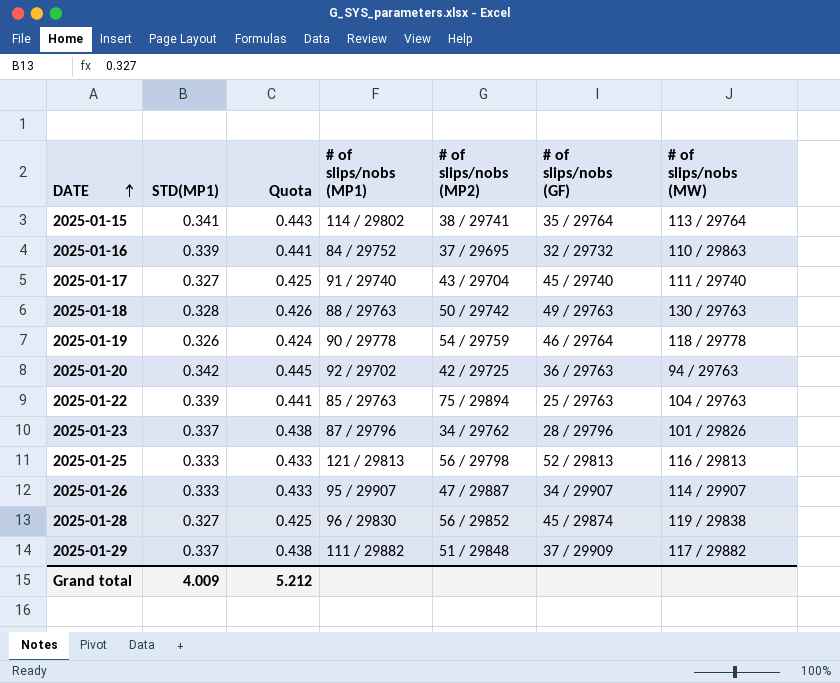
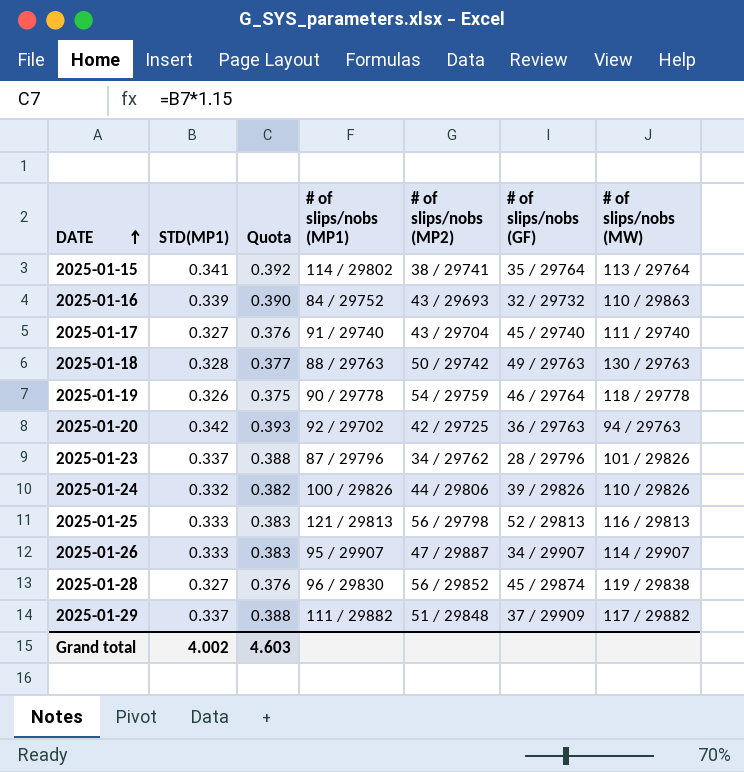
column Quota | formula: [STD(MP1)] * 1.3 -> [STD(MP1)] * 1.15
row 2025-01-22: 0.339 | 0.441 | 85 / 29763 | 75 / 29894 | 25 / 29763 | 104 / 29763 -> none
2025-01-16 | # of slips/nobs (MP2): 37 / 29695 -> 43 / 29693
row 2025-01-24: none -> 0.332 | 0.382 | 100 / 29826 | 44 / 29806 | 39 / 29826 | 110 / 29826
Grand total | STD(MP1): 4.009 -> 4.002
Grand total | Quota: 5.212 -> 4.603

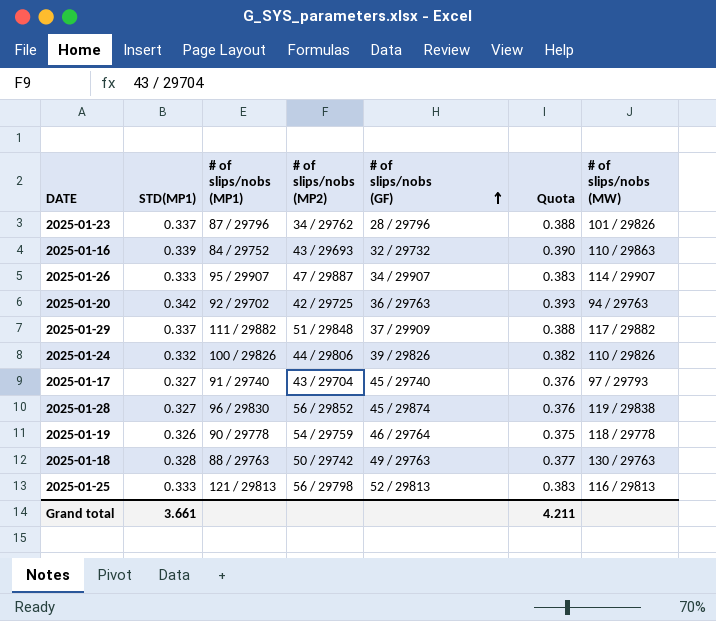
row order: DATE ascending -> # of slips/nobs (GF) ascending
column Quota | position: 3 -> 6
row 2025-01-15: 0.341 | 0.392 | 114 / 29802 | 38 / 29741 | 35 / 29764 | 113 / 29764 -> none
2025-01-17 | # of slips/nobs (MW): 111 / 29740 -> 97 / 29793
Grand total | STD(MP1): 4.002 -> 3.661
Grand total | Quota: 4.603 -> 4.211

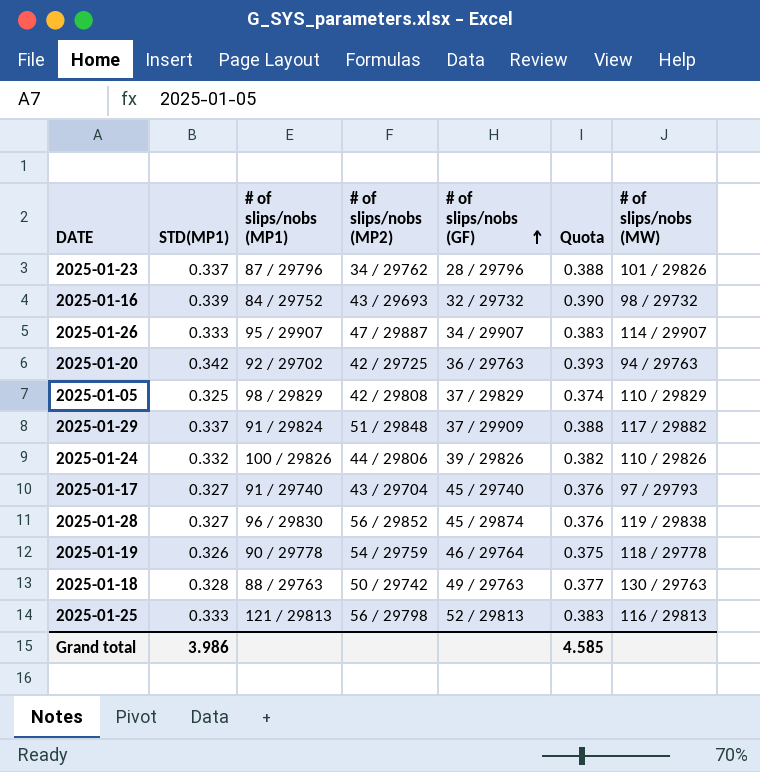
2025-01-16 | # of slips/nobs (MW): 110 / 29863 -> 98 / 29732
row 2025-01-05: none -> 0.325 | 98 / 29829 | 42 / 29808 | 37 / 29829 | 0.374 | 110 / 29829
2025-01-29 | # of slips/nobs (MP1): 111 / 29882 -> 91 / 29824
Grand total | STD(MP1): 3.661 -> 3.986
Grand total | Quota: 4.211 -> 4.585

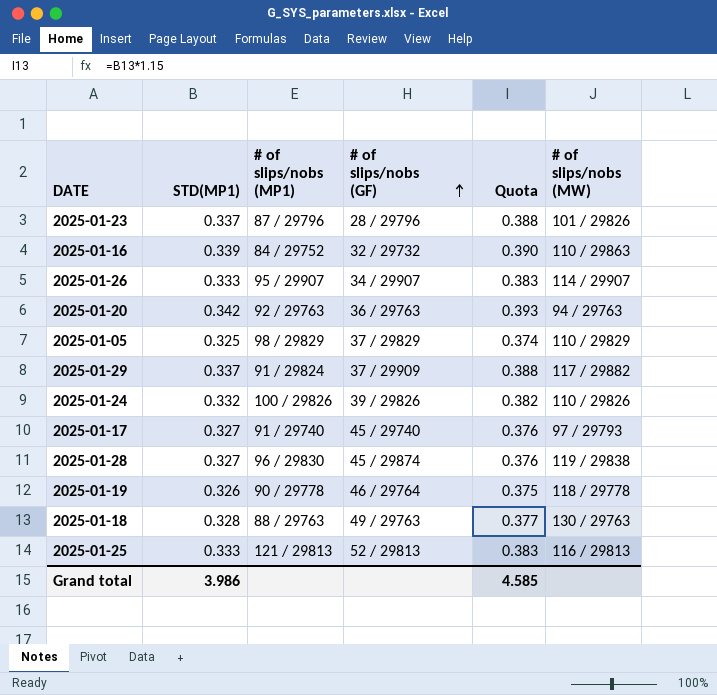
column # of slips/nobs (MP2) | position: 4 -> none
2025-01-16 | # of slips/nobs (MW): 98 / 29732 -> 110 / 29863
2025-01-20 | # of slips/nobs (MP1): 92 / 29702 -> 92 / 29763

